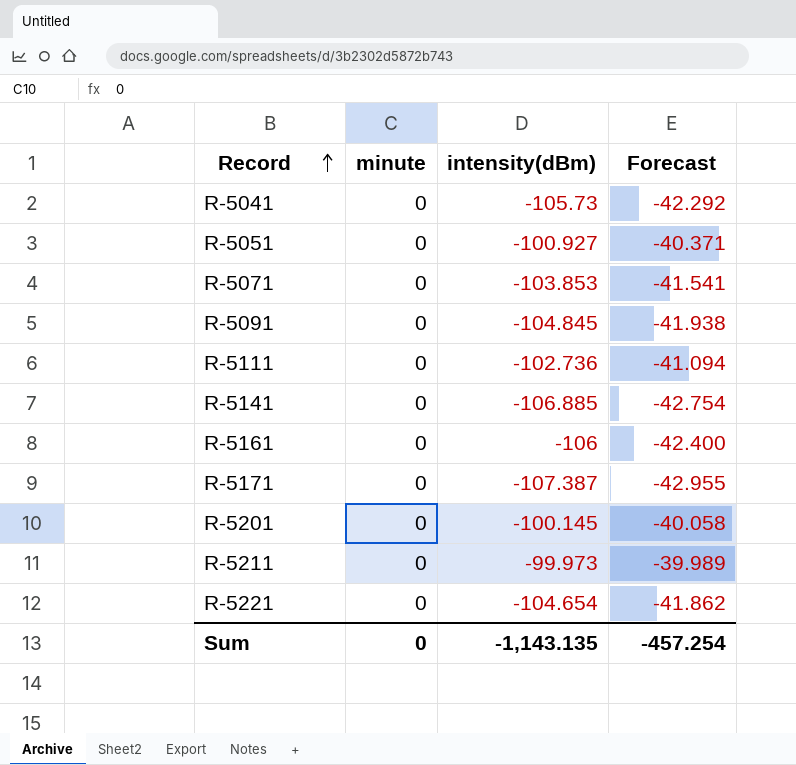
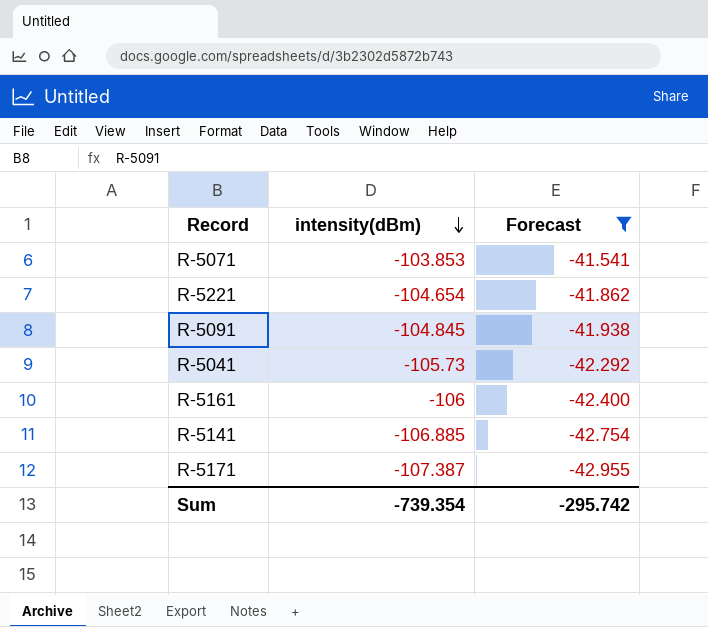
filter: none -> Forecast <= -41.541
row order: Record ascending -> intensity(dBm) descending
column minute | position: 2 -> none
Sum | intensity(dBm): -1,143.135 -> -739.354
Sum | Forecast: -457.254 -> -295.742

